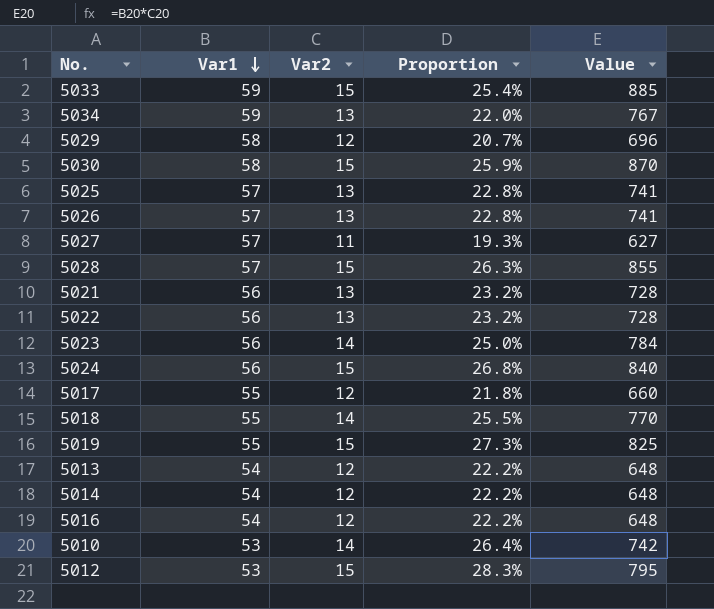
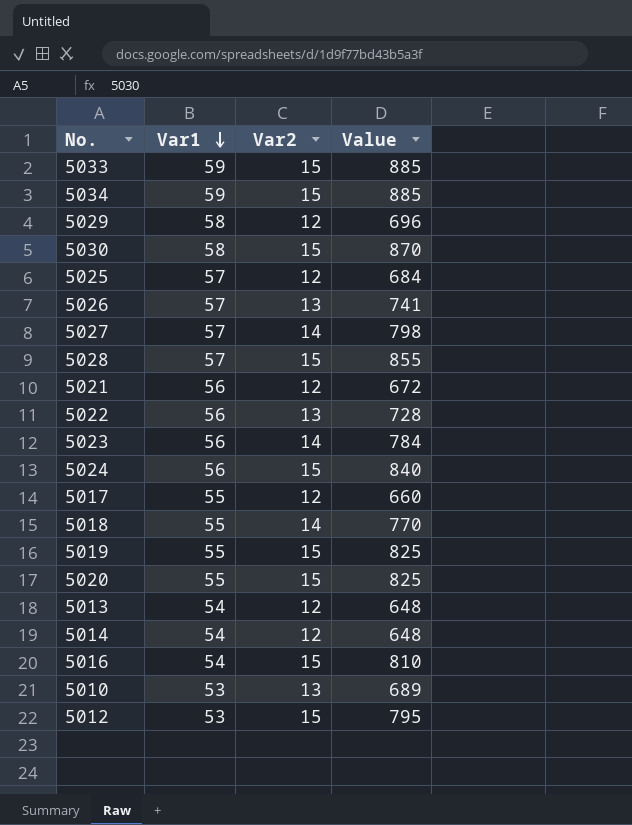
column Proportion | formula: [Var2] / [Var1] -> none
5034 | Var2: 13 -> 15
5034 | Value: 767 -> 885
5025 | Var2: 13 -> 12
5025 | Value: 741 -> 684
5027 | Var2: 11 -> 14
5027 | Value: 627 -> 798
5021 | Var2: 13 -> 12
5021 | Value: 728 -> 672
row 5020: none -> 55 | 15 | 825
5016 | Var2: 12 -> 15
5016 | Value: 648 -> 810
5010 | Var2: 14 -> 13
5010 | Value: 742 -> 689

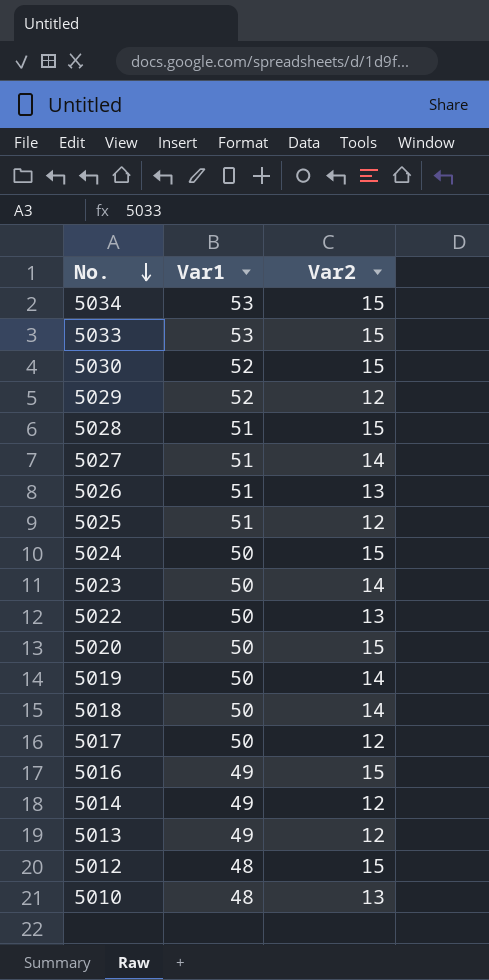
row order: Var1 descending -> No. descending
column Value | formula: [Var1] * [Var2] -> none
row 5021: 56 | 12 | 672 -> none
5034 | Var1: 59 -> 53
5033 | Var1: 59 -> 53
5030 | Var1: 58 -> 52
5029 | Var1: 58 -> 52
5028 | Var1: 57 -> 51
5027 | Var1: 57 -> 51
5026 | Var1: 57 -> 51
5025 | Var1: 57 -> 51
5024 | Var1: 56 -> 50
5023 | Var1: 56 -> 50
5022 | Var1: 56 -> 50
5020 | Var1: 55 -> 50
5019 | Var1: 55 -> 50
5019 | Var2: 15 -> 14
5018 | Var1: 55 -> 50
5017 | Var1: 55 -> 50
5016 | Var1: 54 -> 49
5014 | Var1: 54 -> 49
5013 | Var1: 54 -> 49
5012 | Var1: 53 -> 48
5010 | Var1: 53 -> 48

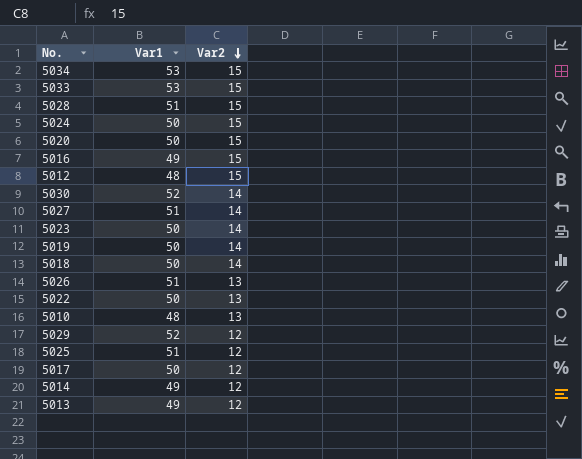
row order: No. descending -> Var2 descending
5030 | Var2: 15 -> 14

